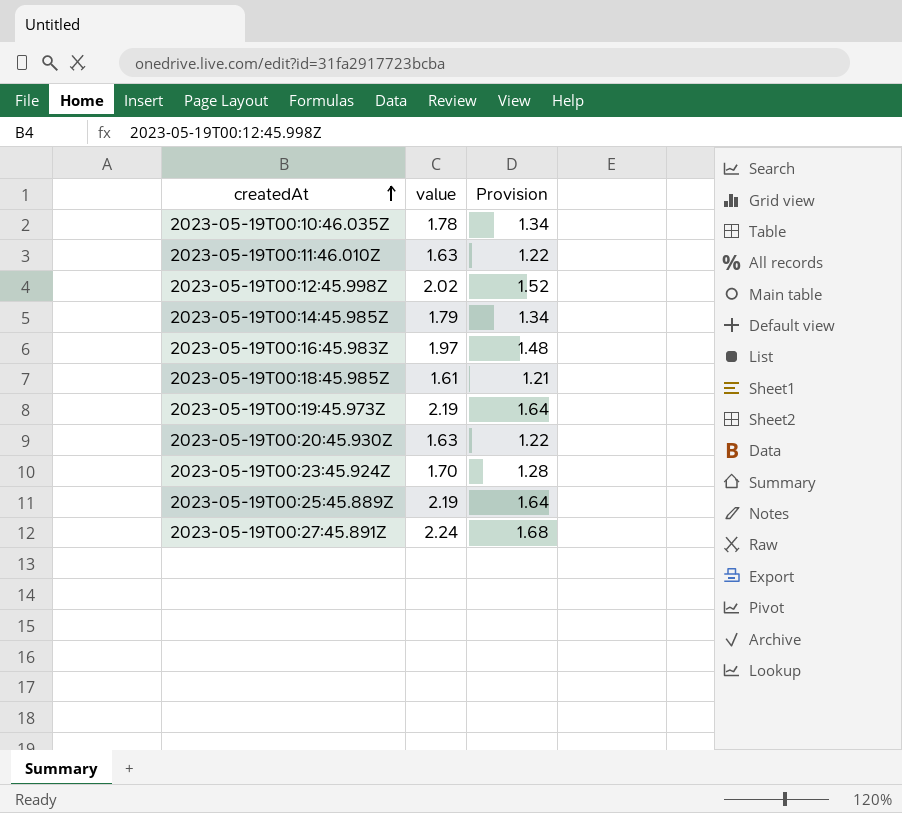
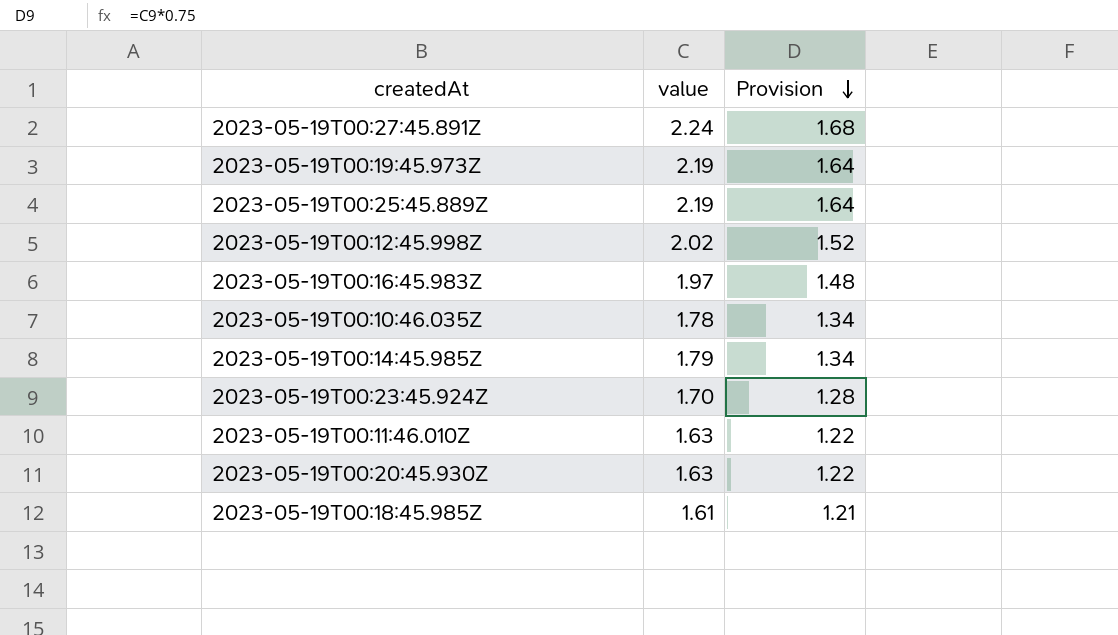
row order: createdAt ascending -> Provision descending

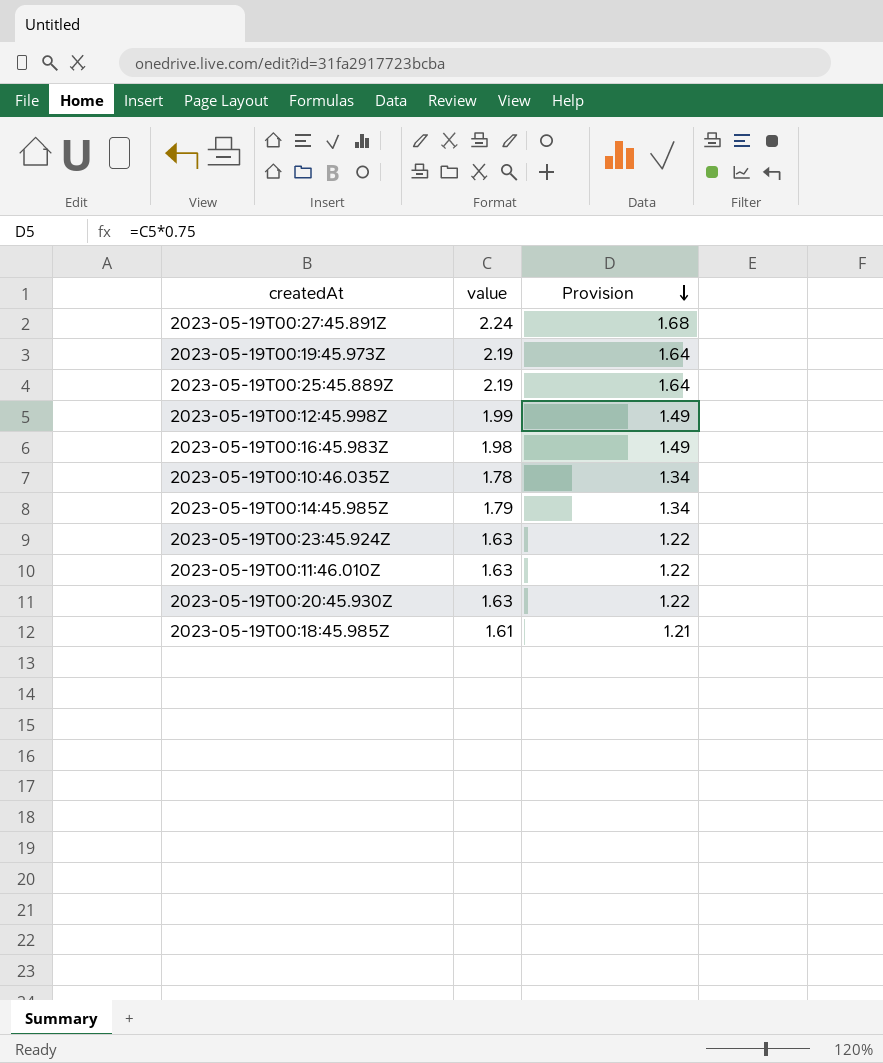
2023-05-19T00:12:45.998Z | value: 2.02 -> 1.99
2023-05-19T00:12:45.998Z | Provision: 1.52 -> 1.49
2023-05-19T00:16:45.983Z | value: 1.97 -> 1.98
2023-05-19T00:16:45.983Z | Provision: 1.48 -> 1.49
2023-05-19T00:23:45.924Z | value: 1.70 -> 1.63
2023-05-19T00:23:45.924Z | Provision: 1.28 -> 1.22

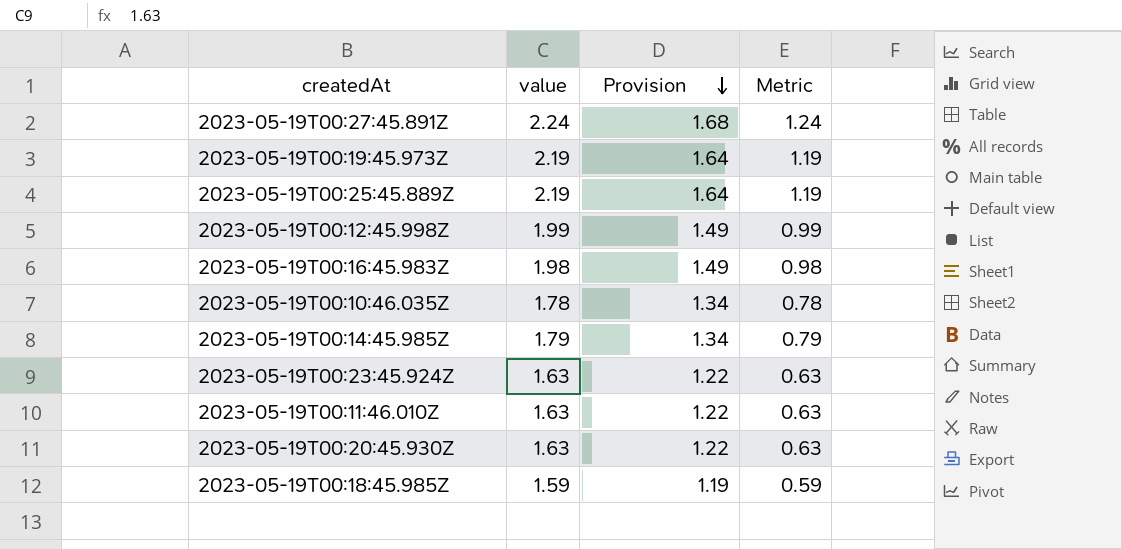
column Metric | formula: none -> [value] - 1
2023-05-19T00:18:45.985Z | value: 1.61 -> 1.59
2023-05-19T00:18:45.985Z | Provision: 1.21 -> 1.19

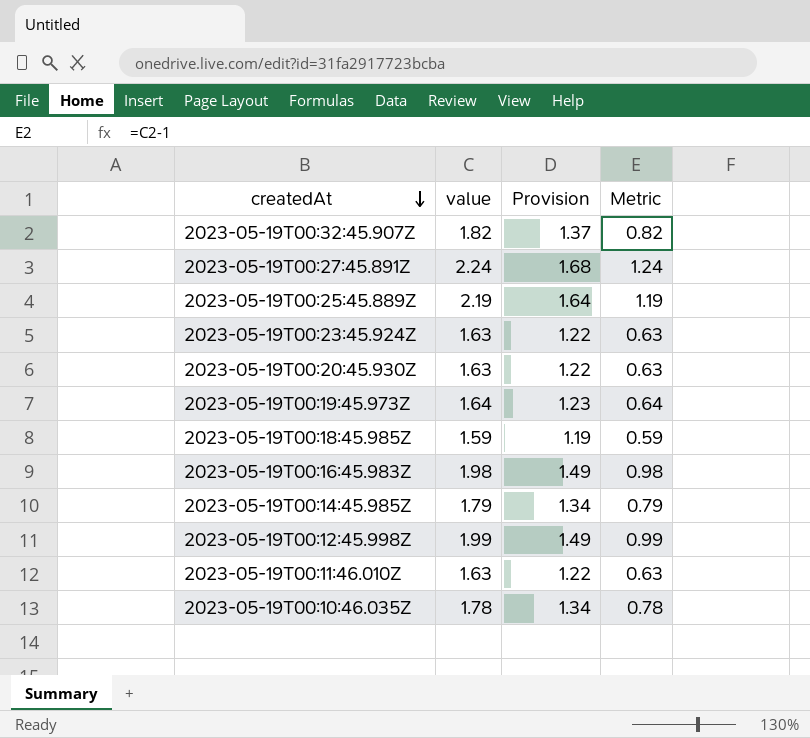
row order: Provision descending -> createdAt descending
row 2023-05-19T00:32:45.907Z: none -> 1.82 | 1.37 | 0.82
2023-05-19T00:19:45.973Z | value: 2.19 -> 1.64
2023-05-19T00:19:45.973Z | Provision: 1.64 -> 1.23
2023-05-19T00:19:45.973Z | Metric: 1.19 -> 0.64

